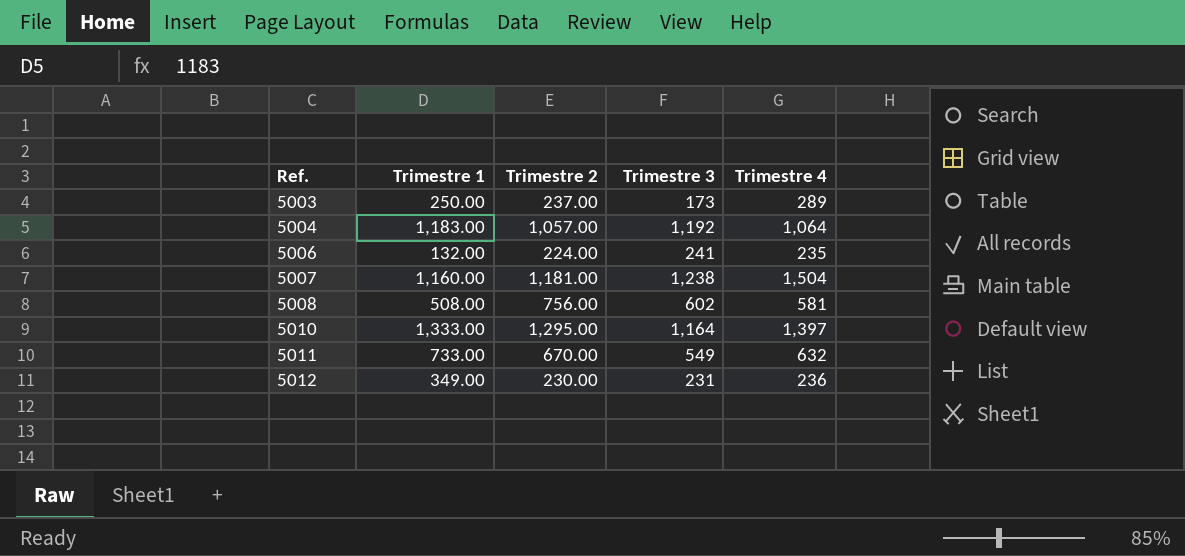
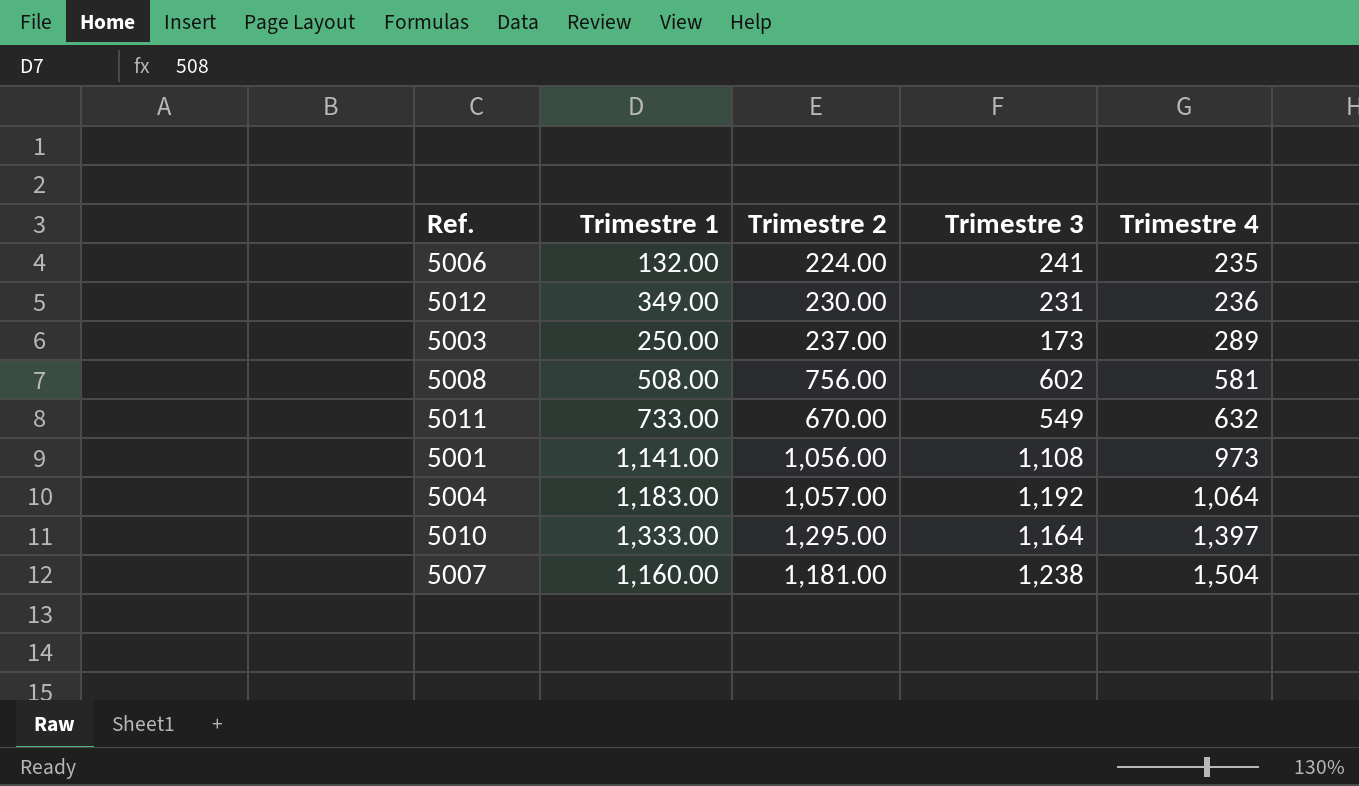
row order: Ref. ascending -> Trimestre 4 ascending
row 5001: none -> 1,141.00 | 1,056.00 | 1,108 | 973

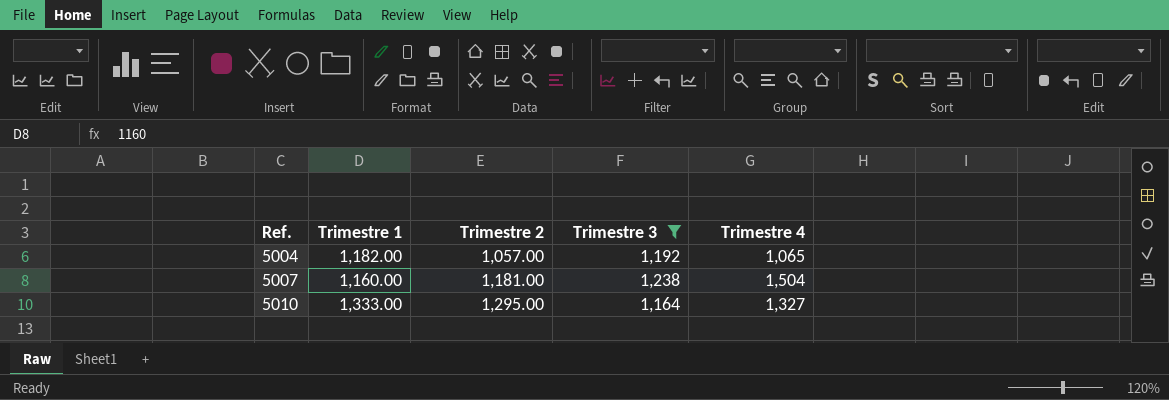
filter: none -> Trimestre 3 >= 1,164
row order: Trimestre 4 ascending -> Ref. ascending
5004 | Trimestre 1: 1,183.00 -> 1,182.00
5004 | Trimestre 4: 1,064 -> 1,065
5010 | Trimestre 4: 1,397 -> 1,327

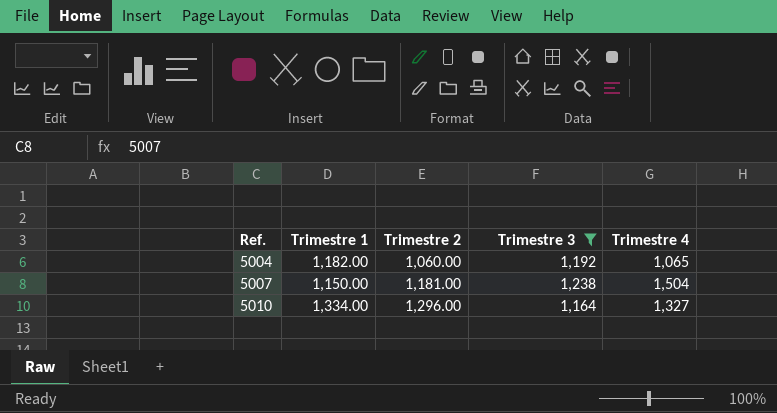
5004 | Trimestre 2: 1,057.00 -> 1,060.00
5007 | Trimestre 1: 1,160.00 -> 1,150.00
5010 | Trimestre 1: 1,333.00 -> 1,334.00
5010 | Trimestre 2: 1,295.00 -> 1,296.00

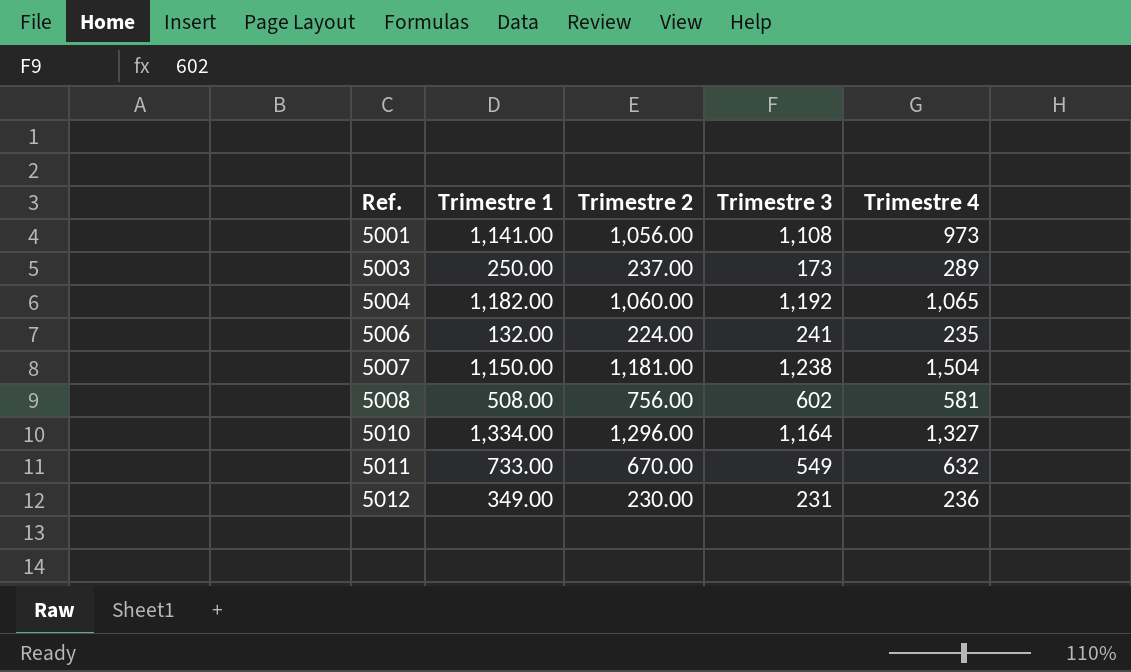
filter: Trimestre 3 >= 1,164 -> none

